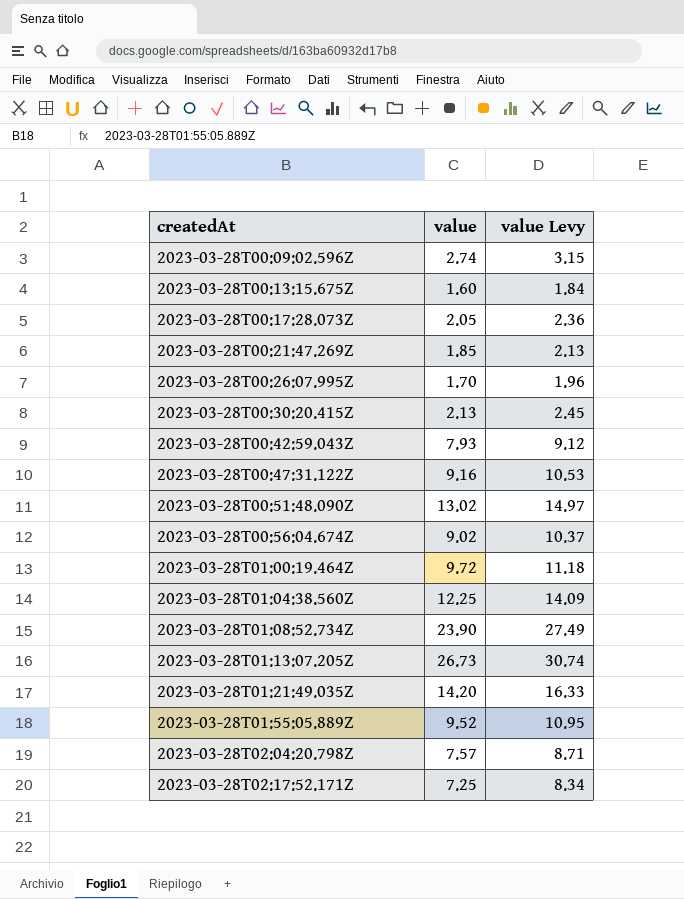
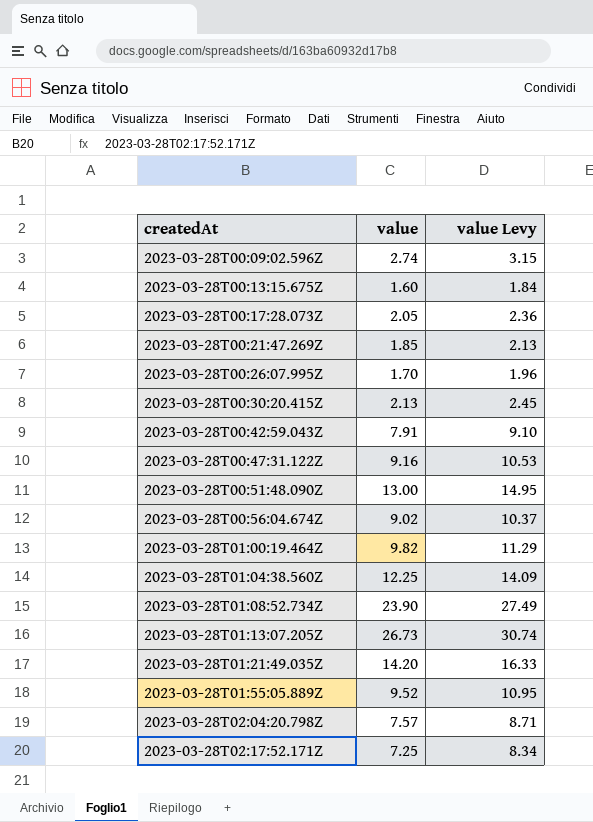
2023-03-28T00:42:59.043Z | value: 7.93 -> 7.91
2023-03-28T00:42:59.043Z | value Levy: 9.12 -> 9.10
2023-03-28T00:51:48.090Z | value: 13.02 -> 13.00
2023-03-28T00:51:48.090Z | value Levy: 14.97 -> 14.95
2023-03-28T01:00:19.464Z | value: 9.72 -> 9.82
2023-03-28T01:00:19.464Z | value Levy: 11.18 -> 11.29

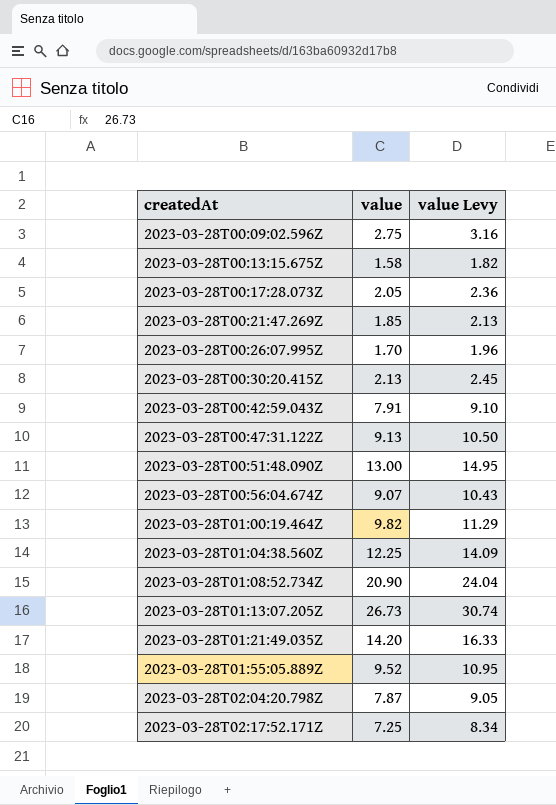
2023-03-28T00:09:02.596Z | value: 2.74 -> 2.75
2023-03-28T00:09:02.596Z | value Levy: 3.15 -> 3.16
2023-03-28T00:13:15.675Z | value: 1.60 -> 1.58
2023-03-28T00:13:15.675Z | value Levy: 1.84 -> 1.82
2023-03-28T00:47:31.122Z | value: 9.16 -> 9.13
2023-03-28T00:47:31.122Z | value Levy: 10.53 -> 10.50
2023-03-28T00:56:04.674Z | value: 9.02 -> 9.07
2023-03-28T00:56:04.674Z | value Levy: 10.37 -> 10.43
2023-03-28T01:08:52.734Z | value: 23.90 -> 20.90
2023-03-28T01:08:52.734Z | value Levy: 27.49 -> 24.04
2023-03-28T02:04:20.798Z | value: 7.57 -> 7.87
2023-03-28T02:04:20.798Z | value Levy: 8.71 -> 9.05

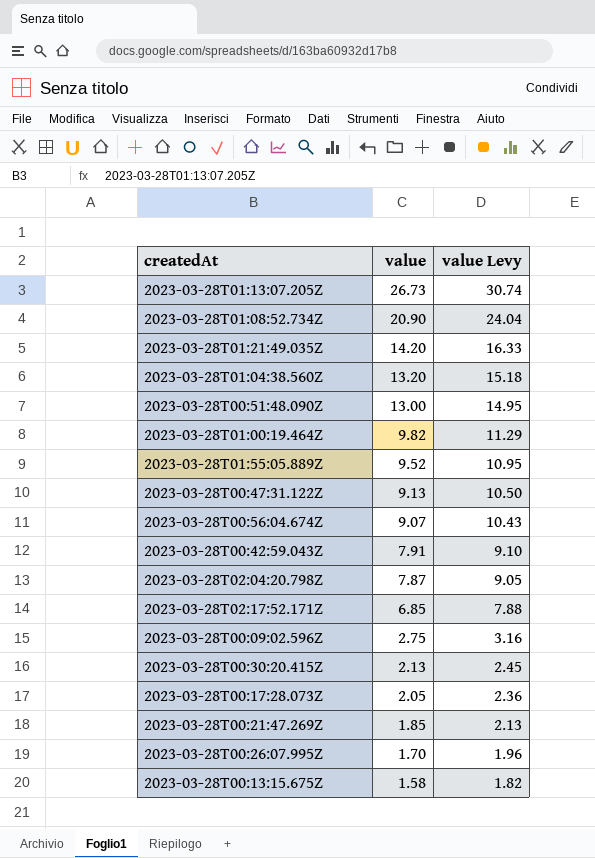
row order: createdAt ascending -> value descending
2023-03-28T01:04:38.560Z | value: 12.25 -> 13.20
2023-03-28T01:04:38.560Z | value Levy: 14.09 -> 15.18
2023-03-28T02:17:52.171Z | value: 7.25 -> 6.85
2023-03-28T02:17:52.171Z | value Levy: 8.34 -> 7.88

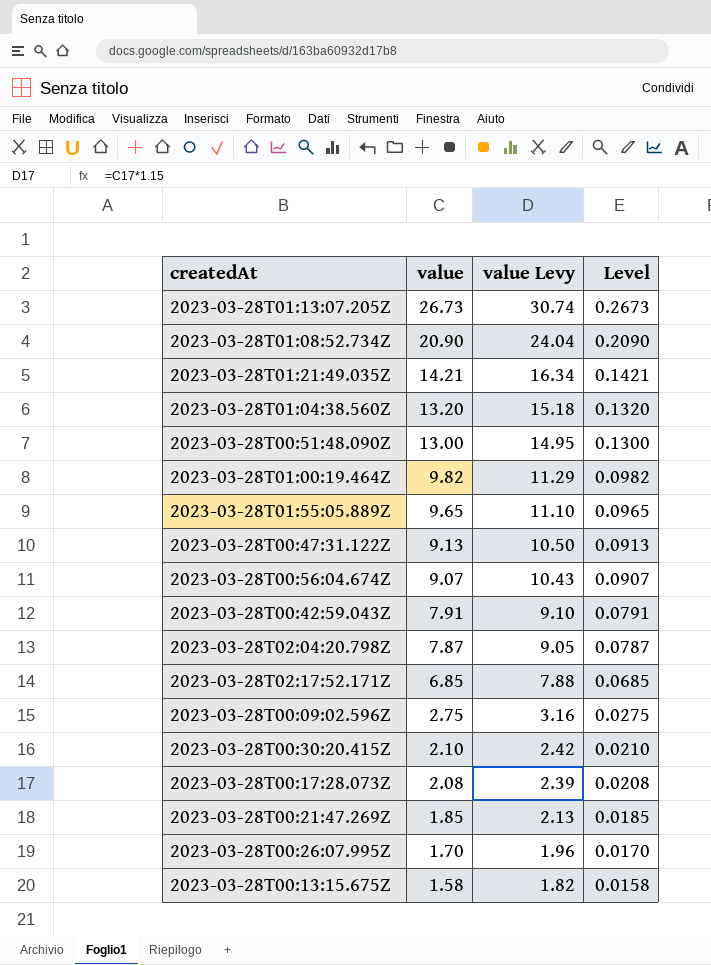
column Level | formula: none -> [value] * 0.01
2023-03-28T01:21:49.035Z | value: 14.20 -> 14.21
2023-03-28T01:21:49.035Z | value Levy: 16.33 -> 16.34
2023-03-28T01:55:05.889Z | value: 9.52 -> 9.65
2023-03-28T01:55:05.889Z | value Levy: 10.95 -> 11.10
2023-03-28T00:30:20.415Z | value: 2.13 -> 2.10
2023-03-28T00:30:20.415Z | value Levy: 2.45 -> 2.42
2023-03-28T00:17:28.073Z | value: 2.05 -> 2.08
2023-03-28T00:17:28.073Z | value Levy: 2.36 -> 2.39

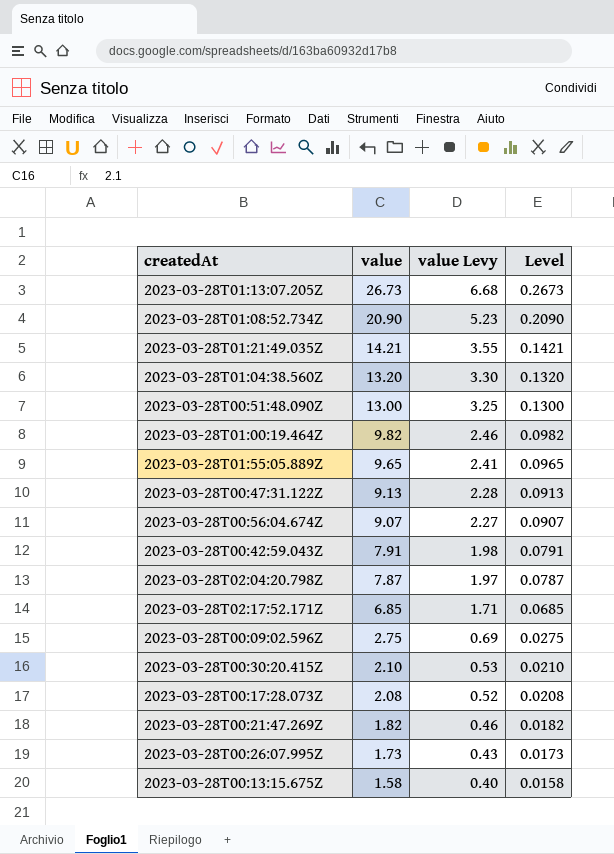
column value Levy | formula: [value] * 1.15 -> [value] * 0.25
2023-03-28T00:21:47.269Z | value: 1.85 -> 1.82
2023-03-28T00:21:47.269Z | Level: 0.0185 -> 0.0182
2023-03-28T00:26:07.995Z | value: 1.70 -> 1.73
2023-03-28T00:26:07.995Z | Level: 0.0170 -> 0.0173

